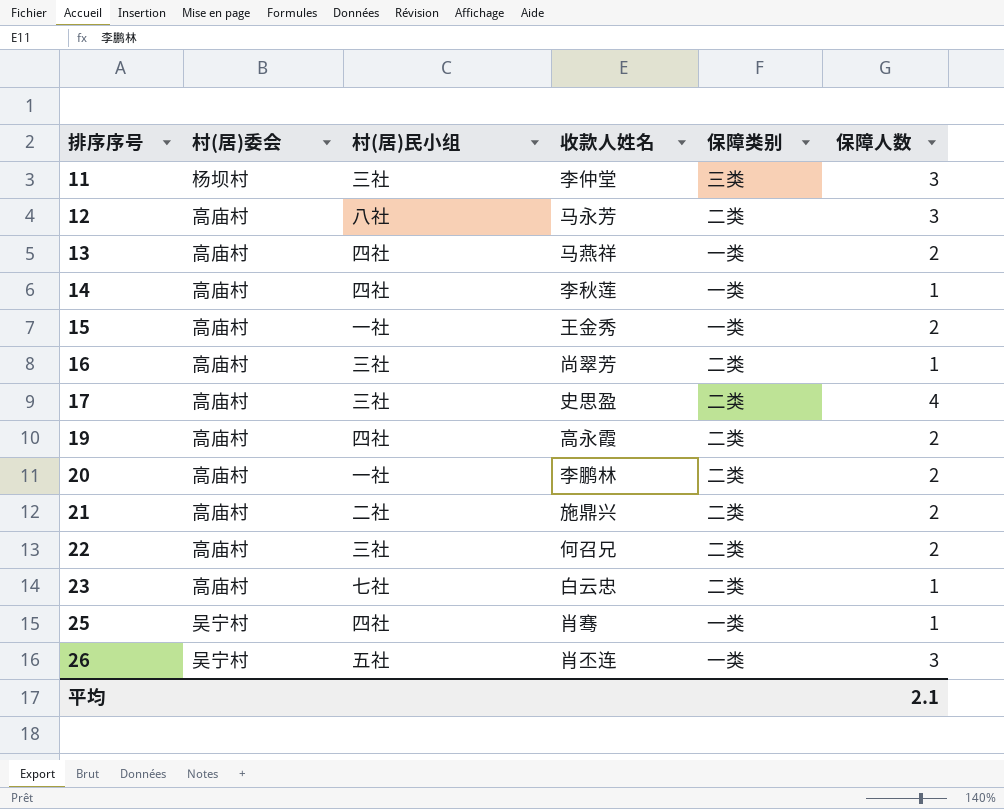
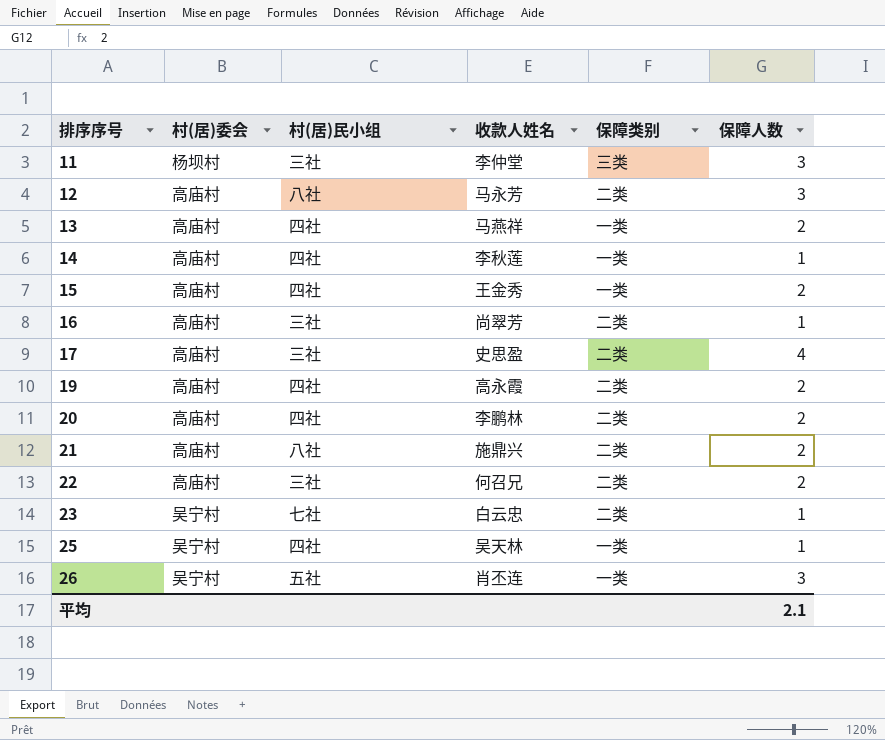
15 | 村(居)民小组: 一社 -> 四社
20 | 村(居)民小组: 一社 -> 四社
21 | 村(居)民小组: 二社 -> 八社
23 | 村(居)委会: 高庙村 -> 吴宁村
25 | 收款人姓名: 肖骞 -> 吴天林

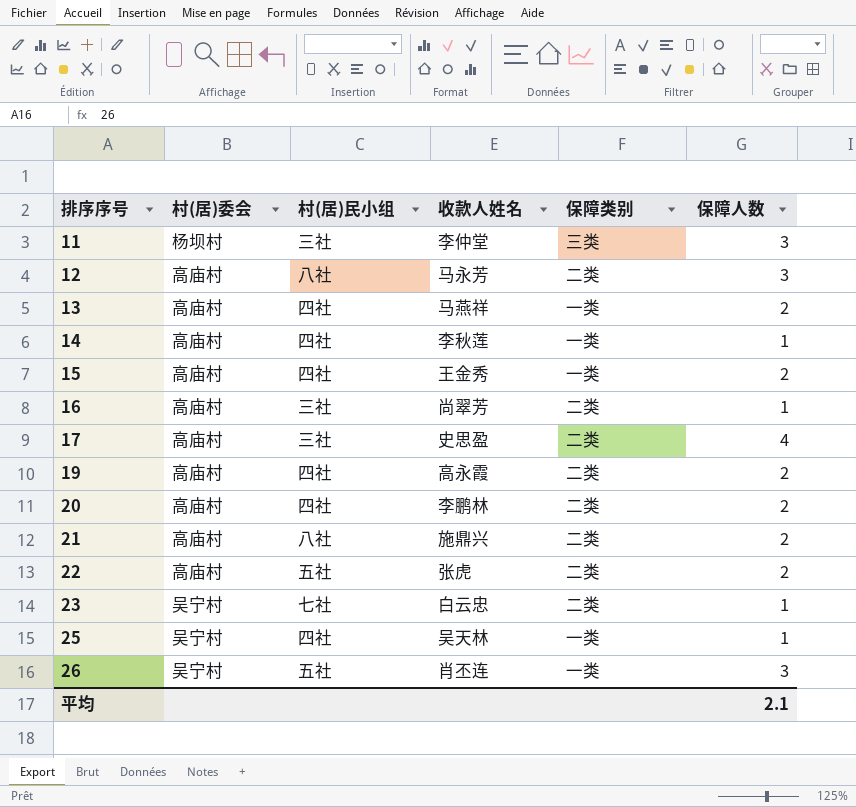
22 | 村(居)民小组: 三社 -> 五社
22 | 收款人姓名: 何召兄 -> 张虎

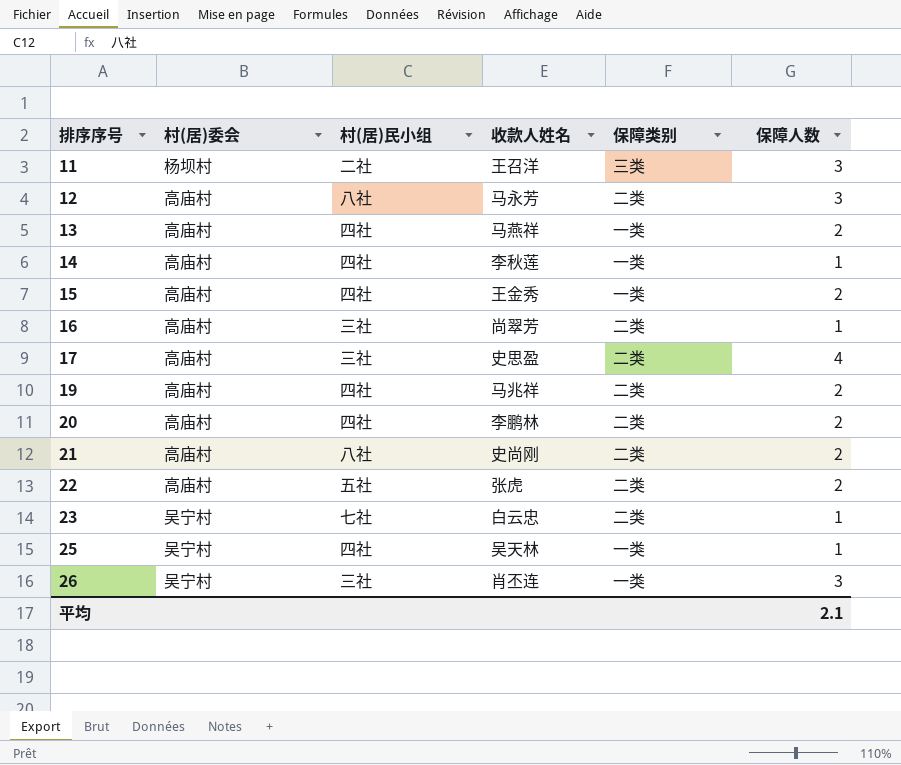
11 | 村(居)民小组: 三社 -> 二社
11 | 收款人姓名: 李仲堂 -> 王召洋
19 | 收款人姓名: 高永霞 -> 马兆祥
21 | 收款人姓名: 施鼎兴 -> 史尚刚
26 | 村(居)民小组: 五社 -> 三社

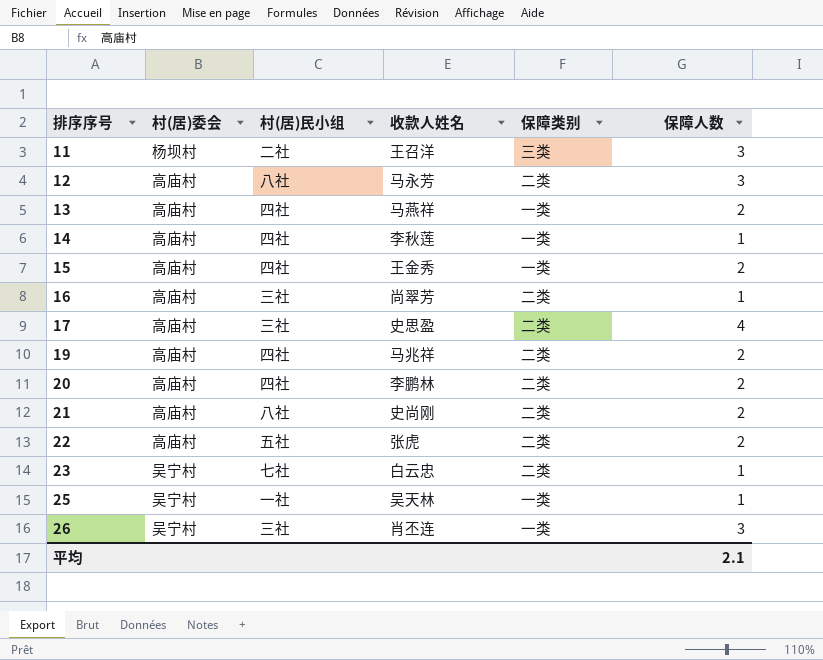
25 | 村(居)民小组: 四社 -> 一社

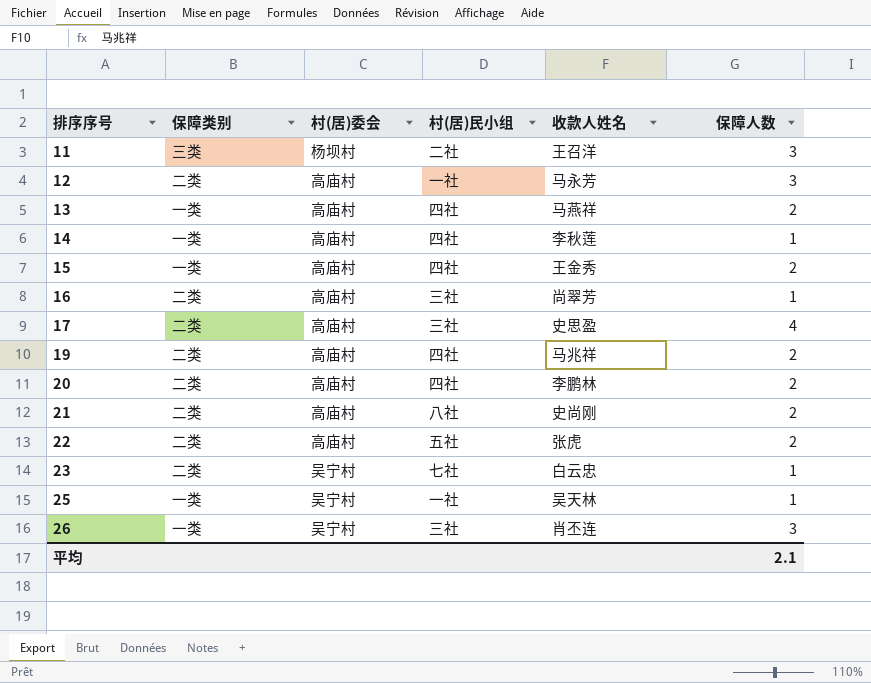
column 保障类别 | position: 5 -> 2
12 | 村(居)民小组: 八社 -> 一社

